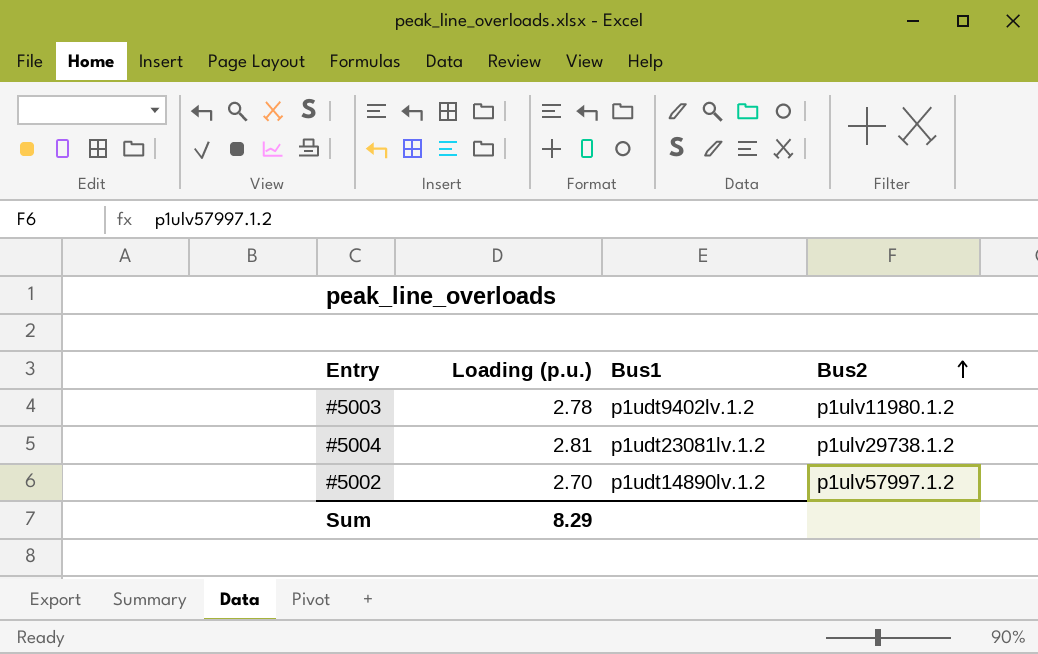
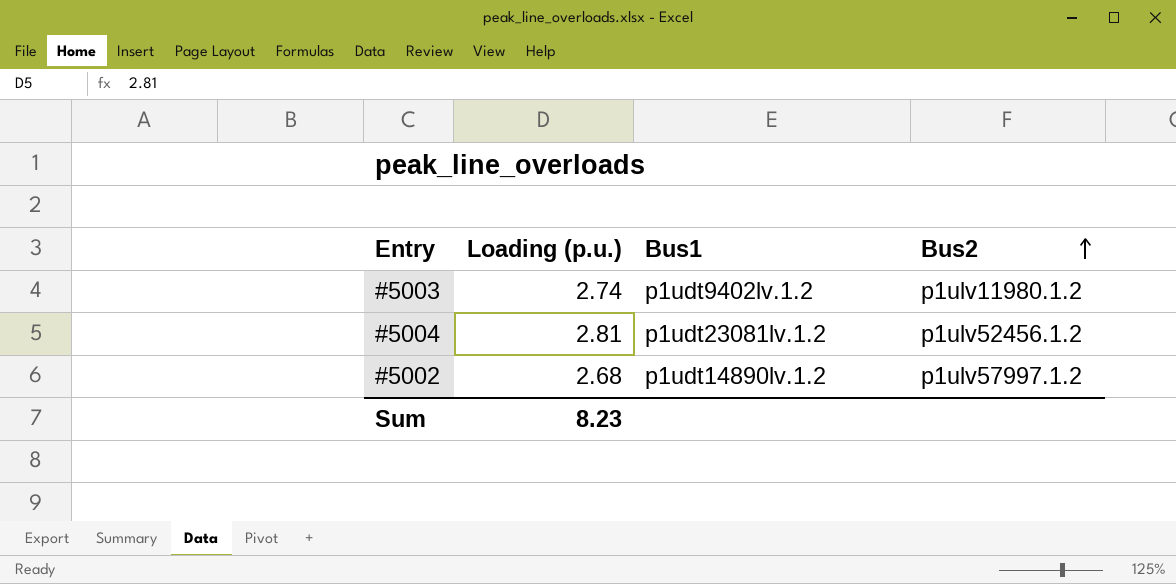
#5003 | Loading (p.u.): 2.78 -> 2.74
#5004 | Bus2: p1ulv29738.1.2 -> p1ulv52456.1.2
#5002 | Loading (p.u.): 2.70 -> 2.68
Sum | Loading (p.u.): 8.29 -> 8.23

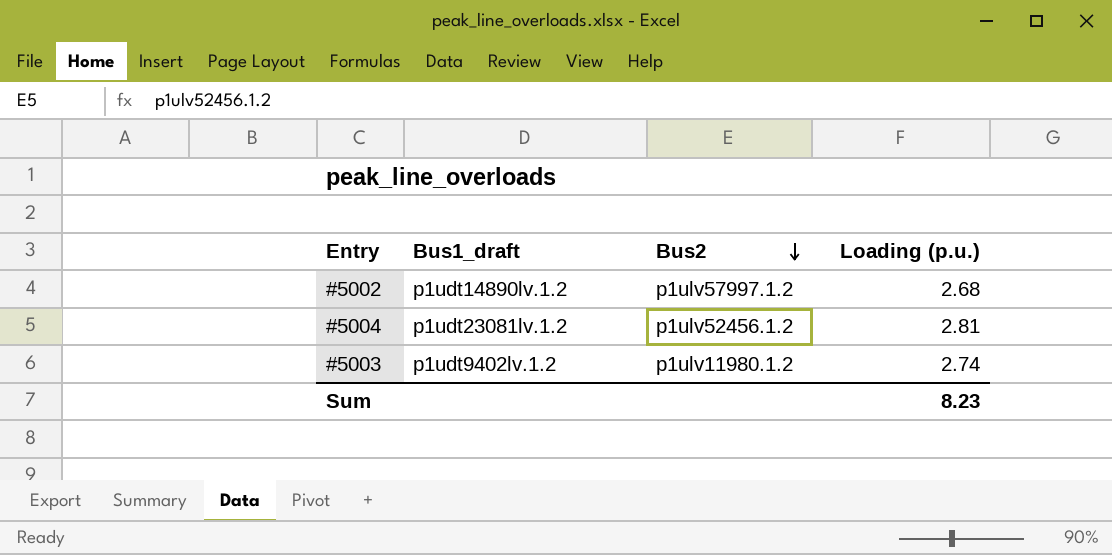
row order: Bus2 ascending -> Bus2 descending
column name: Bus1 -> Bus1_draft
column Loading (p.u.) | position: 2 -> 4

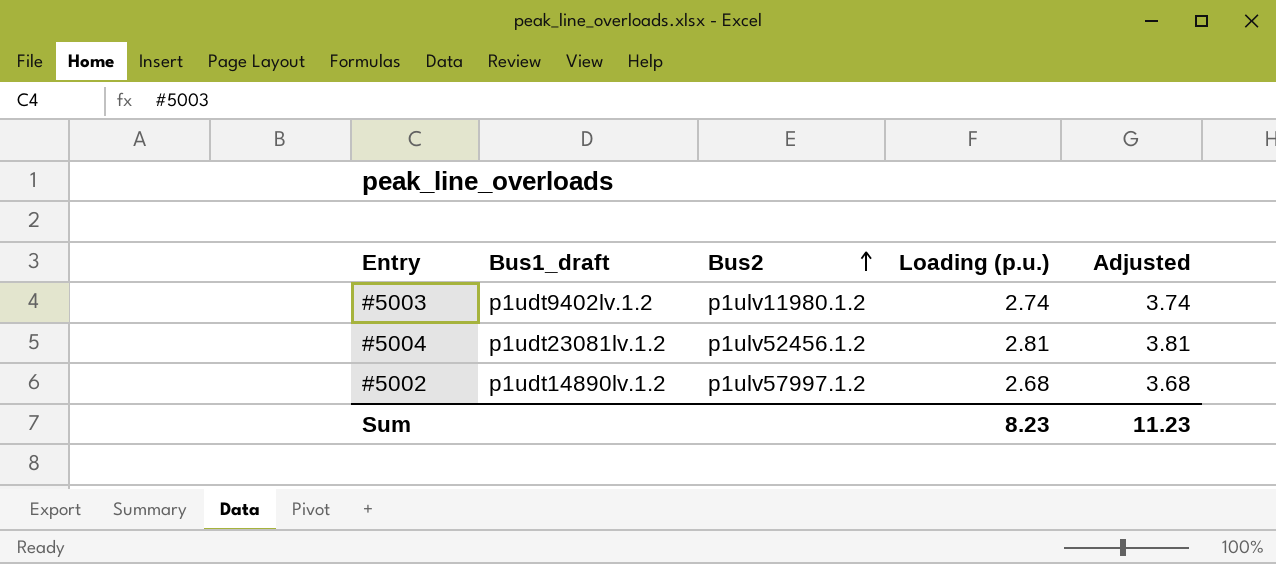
row order: Bus2 descending -> Bus2 ascending
column Adjusted | formula: none -> [Loading (p.u.)] + 1

